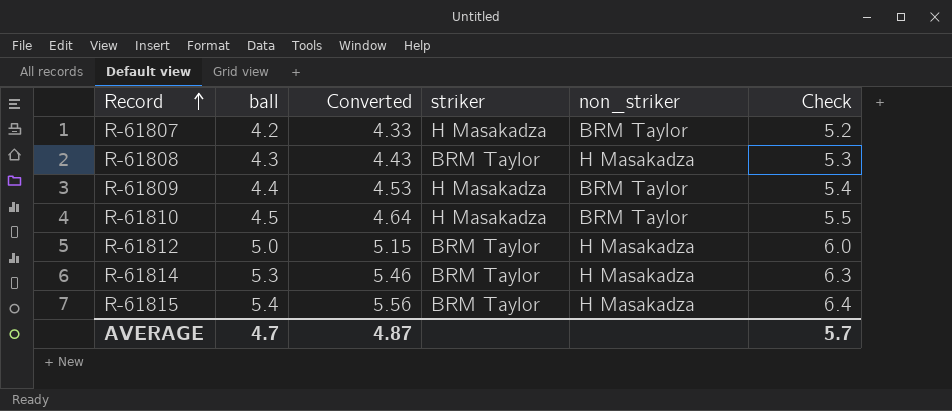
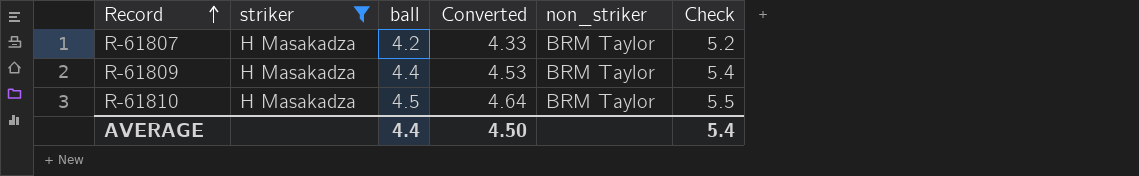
filter: none -> striker = H Masakadza
column striker | position: 4 -> 2
AVERAGE | ball: 4.7 -> 4.4
AVERAGE | Converted: 4.87 -> 4.50
AVERAGE | Check: 5.7 -> 5.4

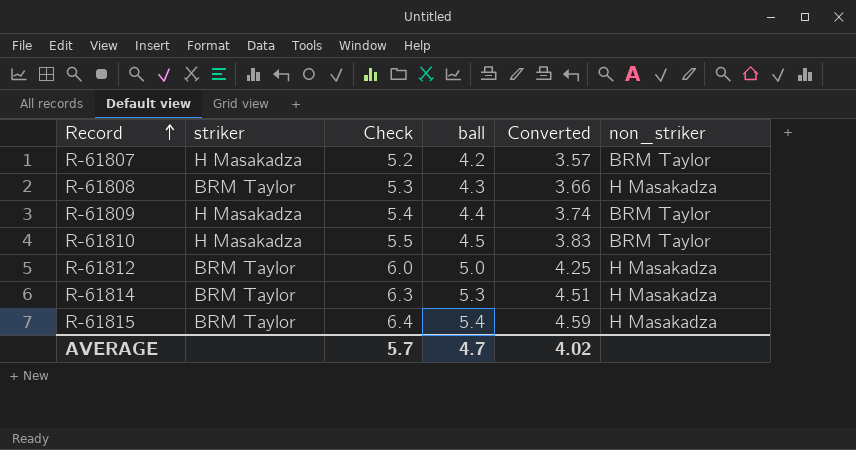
filter: striker = H Masakadza -> none
column Check | position: 6 -> 3
column Converted | formula: [ball] * 1.03 -> [ball] * 0.85
AVERAGE | Check: 5.4 -> 5.7
AVERAGE | ball: 4.4 -> 4.7
AVERAGE | Converted: 4.50 -> 4.02

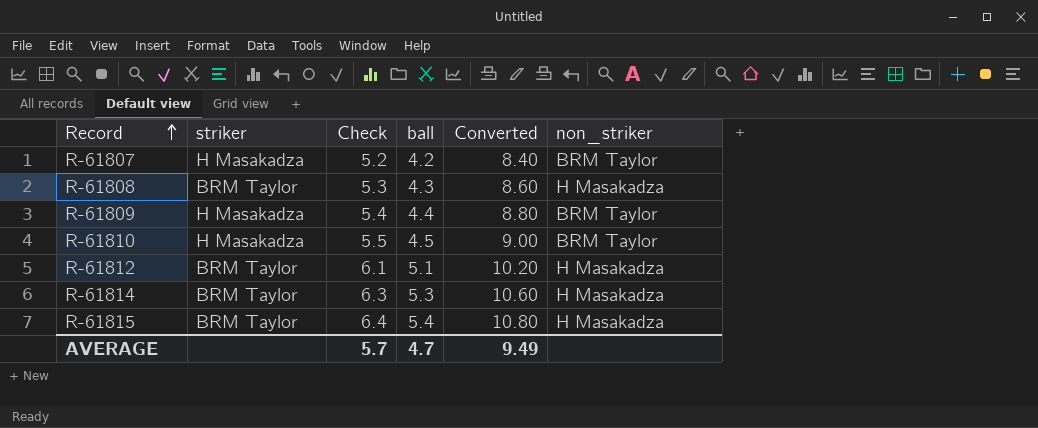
column Converted | formula: [ball] * 0.85 -> [ball] * 2
R-61812 | Check: 6.0 -> 6.1
R-61812 | ball: 5.0 -> 5.1
AVERAGE | Converted: 4.02 -> 9.49

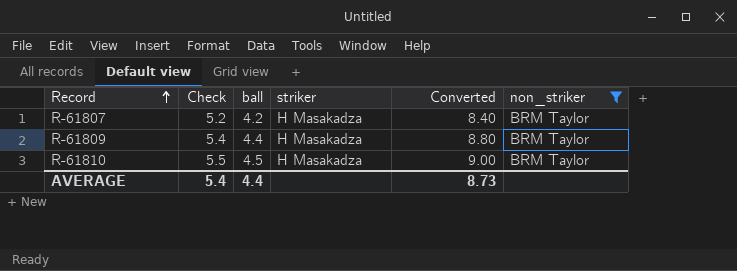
filter: none -> non_striker = BRM Taylor
column striker | position: 2 -> 4
AVERAGE | Check: 5.7 -> 5.4
AVERAGE | ball: 4.7 -> 4.4
AVERAGE | Converted: 9.49 -> 8.73

